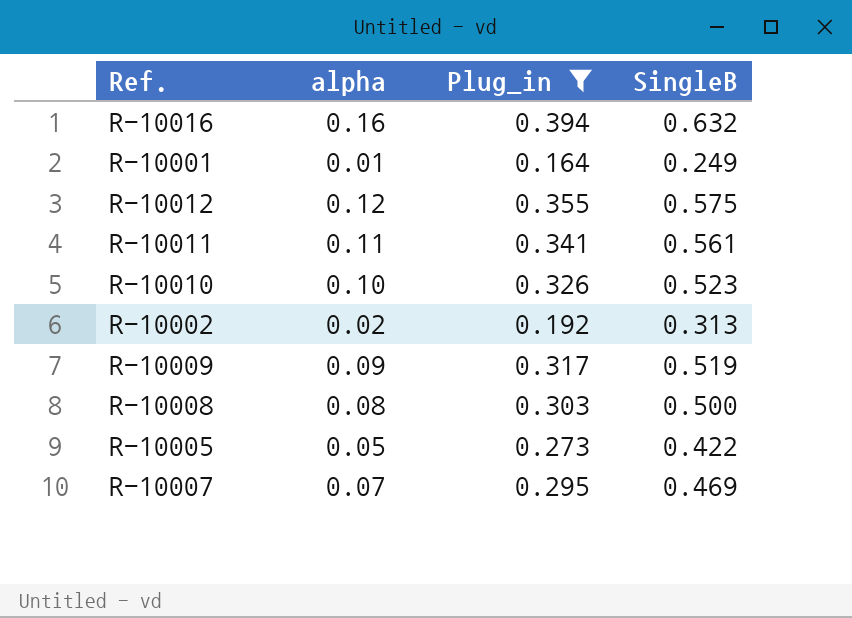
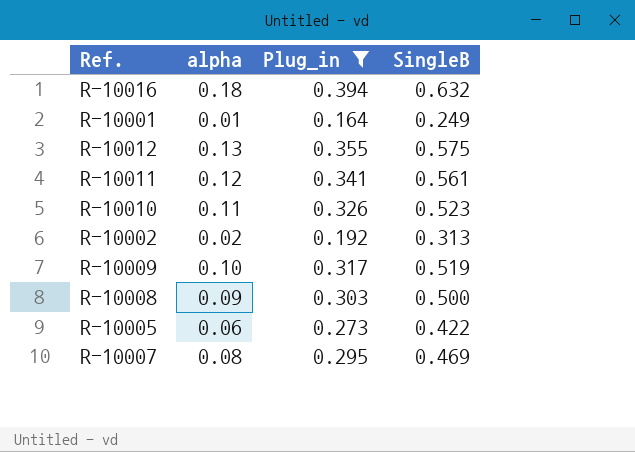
R-10016 | alpha: 0.16 -> 0.18
R-10012 | alpha: 0.12 -> 0.13
R-10011 | alpha: 0.11 -> 0.12
R-10010 | alpha: 0.10 -> 0.11
R-10009 | alpha: 0.09 -> 0.10
R-10008 | alpha: 0.08 -> 0.09
R-10005 | alpha: 0.05 -> 0.06
R-10007 | alpha: 0.07 -> 0.08

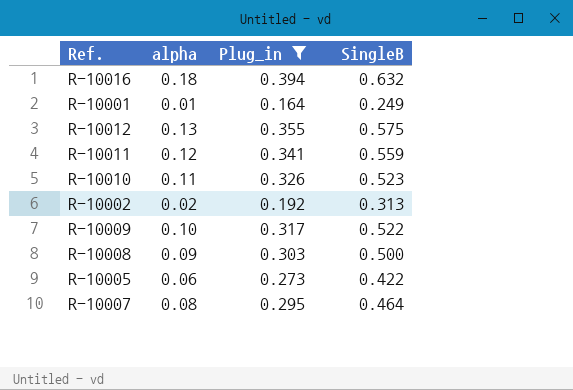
R-10011 | SingleB: 0.561 -> 0.559
R-10009 | SingleB: 0.519 -> 0.522
R-10007 | SingleB: 0.469 -> 0.464

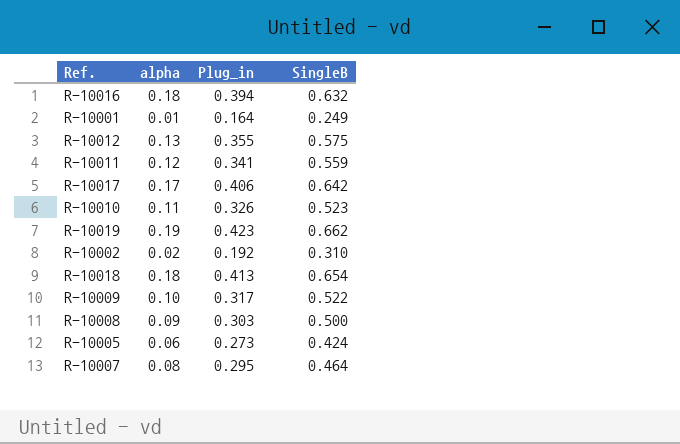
filter: Plug_in <= 0.394 -> none
R-10002 | SingleB: 0.313 -> 0.310
R-10005 | SingleB: 0.422 -> 0.424

